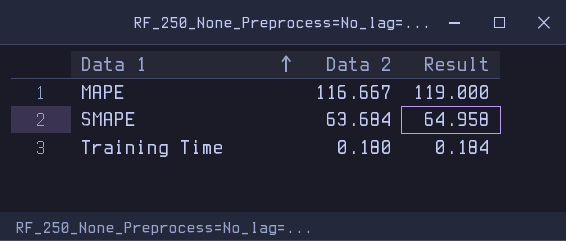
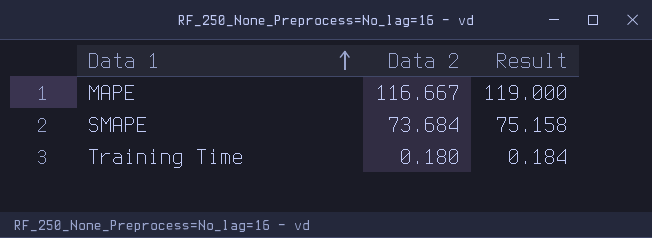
SMAPE | Data 2: 63.684 -> 73.684
SMAPE | Result: 64.958 -> 75.158

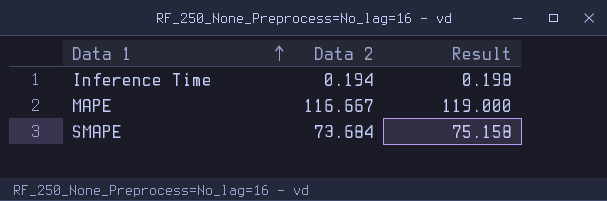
row Training Time: 0.180 | 0.184 -> none
row Inference Time: none -> 0.194 | 0.198

